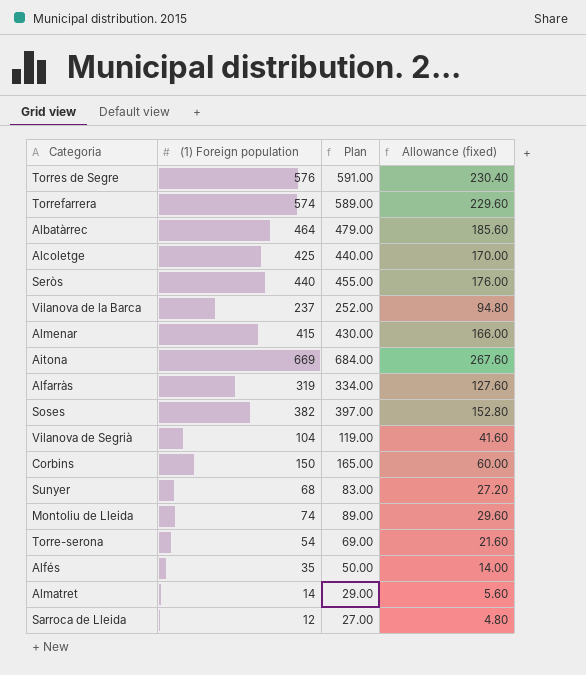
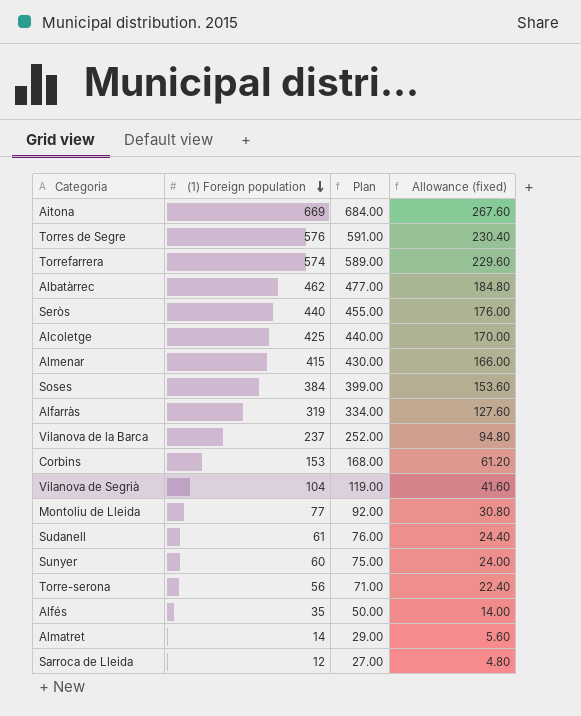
row order: none -> (1) Foreign population descending
Albatàrrec | (1) Foreign population: 464 -> 462
Albatàrrec | Plan: 479.00 -> 477.00
Albatàrrec | Allowance (fixed): 185.60 -> 184.80
Soses | (1) Foreign population: 382 -> 384
Soses | Plan: 397.00 -> 399.00
Soses | Allowance (fixed): 152.80 -> 153.60
Corbins | (1) Foreign population: 150 -> 153
Corbins | Plan: 165.00 -> 168.00
Corbins | Allowance (fixed): 60.00 -> 61.20
Montoliu de Lleida | (1) Foreign population: 74 -> 77
Montoliu de Lleida | Plan: 89.00 -> 92.00
Montoliu de Lleida | Allowance (fixed): 29.60 -> 30.80
row Sudanell: none -> 61 | 76.00 | 24.40
Sunyer | (1) Foreign population: 68 -> 60
Sunyer | Plan: 83.00 -> 75.00
Sunyer | Allowance (fixed): 27.20 -> 24.00
Torre-serona | (1) Foreign population: 54 -> 56
Torre-serona | Plan: 69.00 -> 71.00
Torre-serona | Allowance (fixed): 21.60 -> 22.40

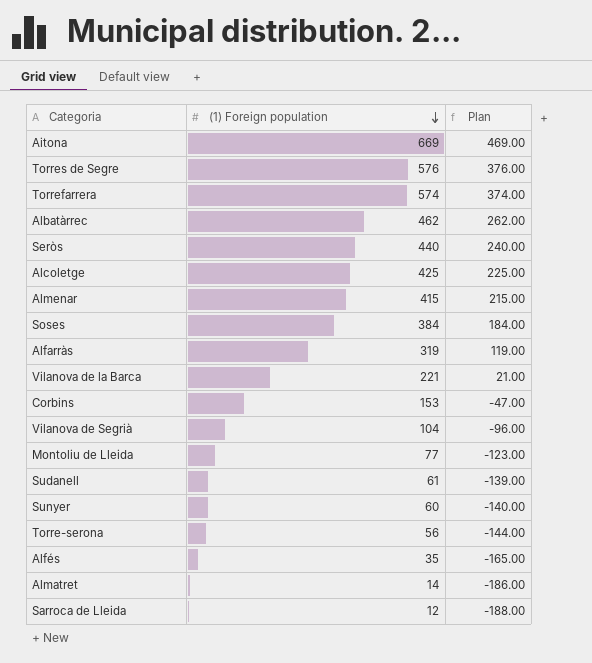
column Allowance (fixed) | formula: [(1) Foreign population] * 0.4 -> none
column Plan | formula: [(1) Foreign population] + 15 -> [(1) Foreign population] - 200
Vilanova de la Barca | (1) Foreign population: 237 -> 221

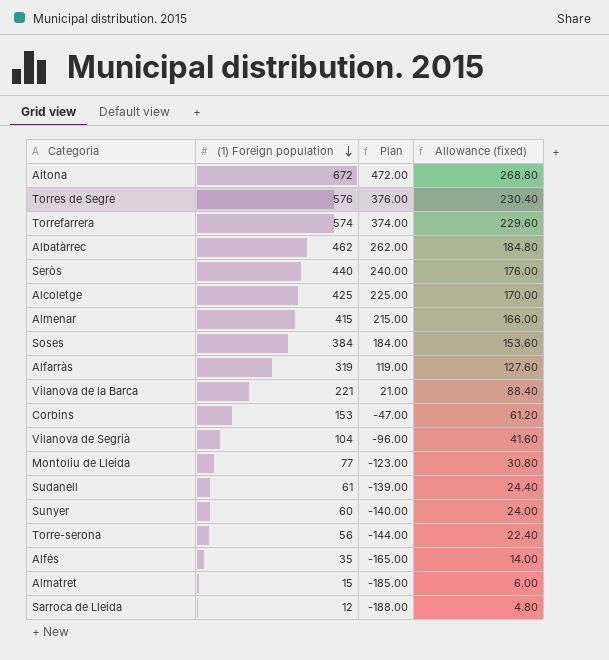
column Allowance (fixed) | formula: none -> [(1) Foreign population] * 0.4
Aitona | (1) Foreign population: 669 -> 672
Aitona | Plan: 469.00 -> 472.00
Almatret | (1) Foreign population: 14 -> 15
Almatret | Plan: -186.00 -> -185.00

